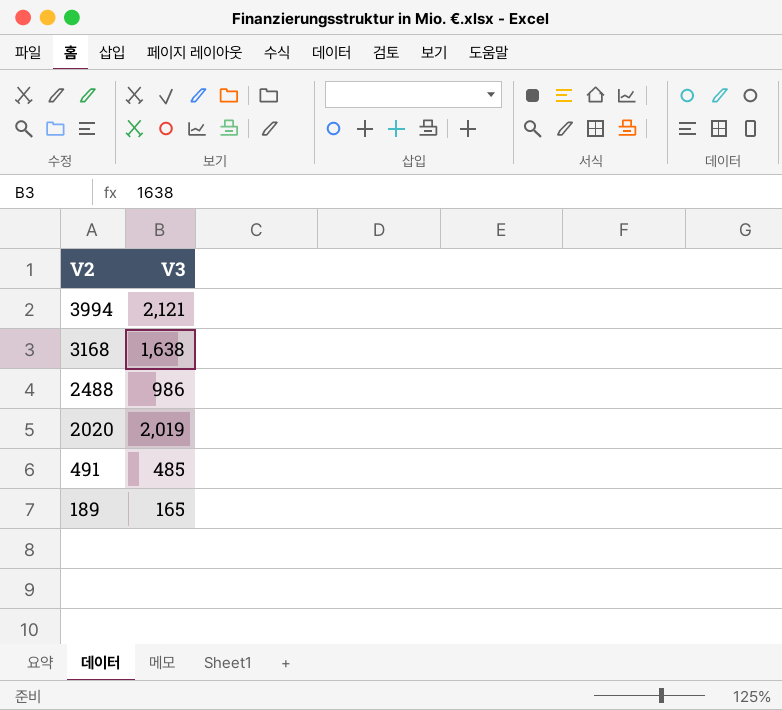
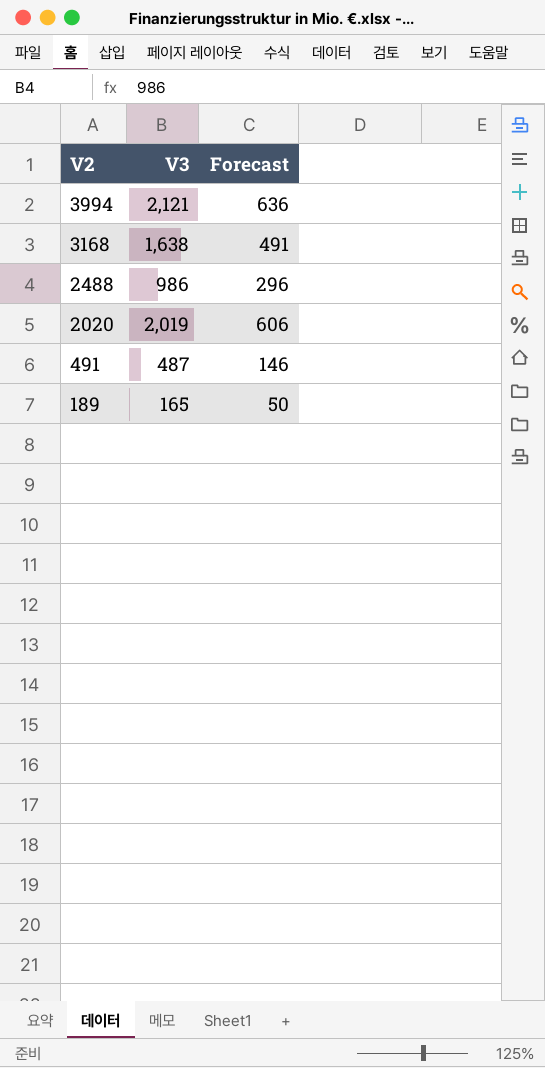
column Forecast | formula: none -> [V3] * 0.3
491 | V3: 485 -> 487

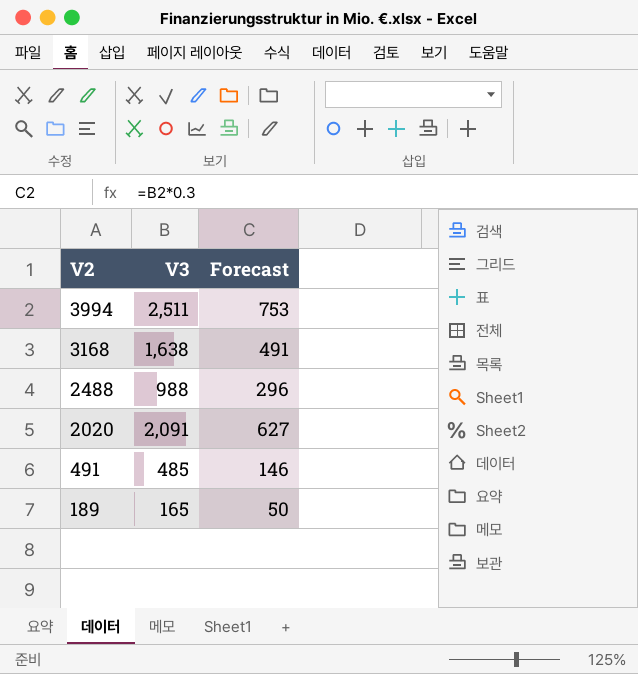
3994 | V3: 2,121 -> 2,511
3994 | Forecast: 636 -> 753
2488 | V3: 986 -> 988
2020 | V3: 2,019 -> 2,091
2020 | Forecast: 606 -> 627
491 | V3: 487 -> 485

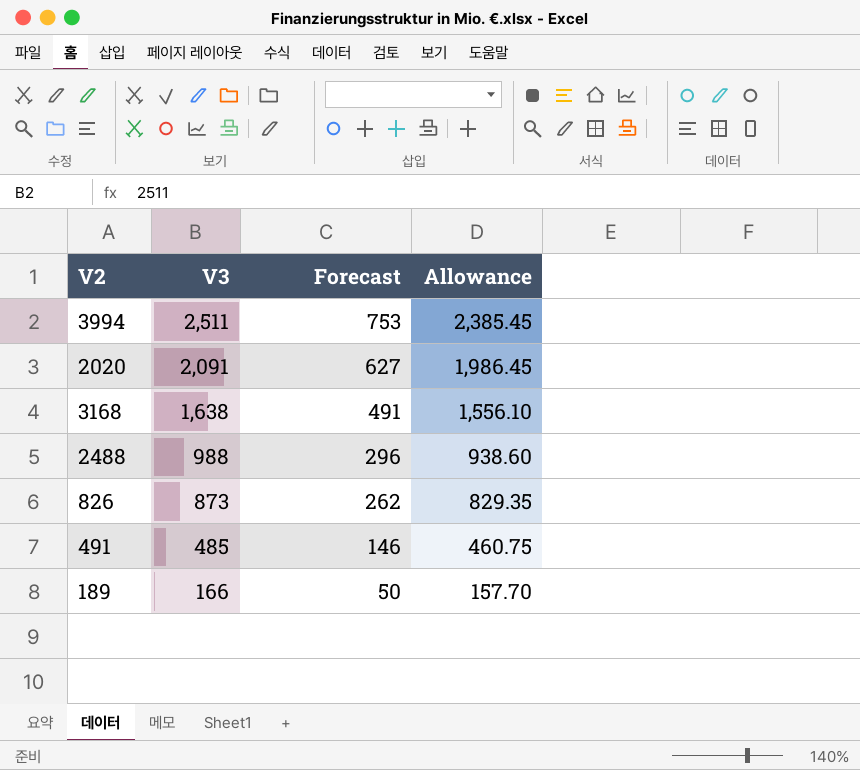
row order: V2 descending -> V3 descending
column Allowance | formula: none -> [V3] * 0.95
row 826: none -> 873 | 262 | 829.35
189 | V3: 165 -> 166

